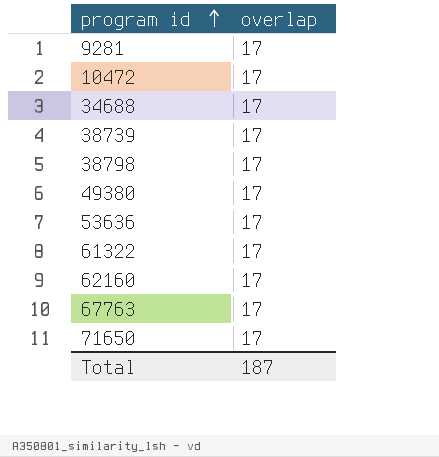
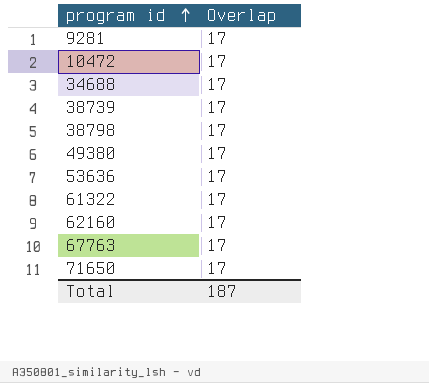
column name: overlap -> Overlap

